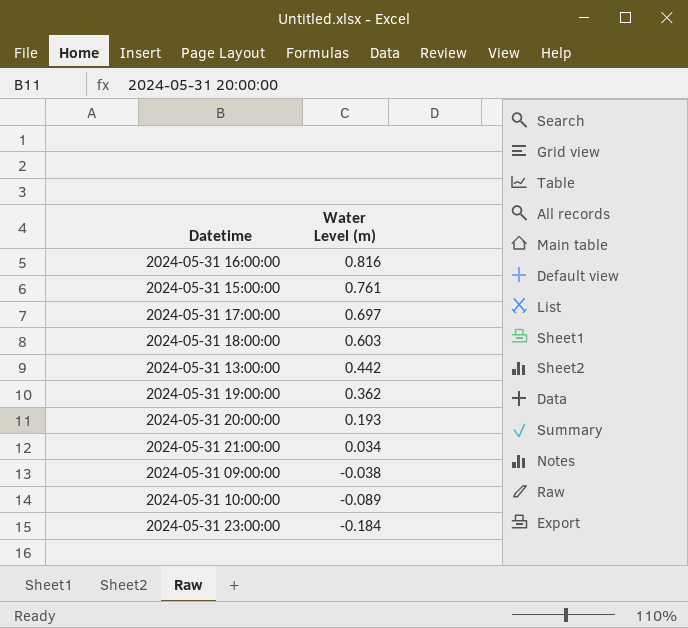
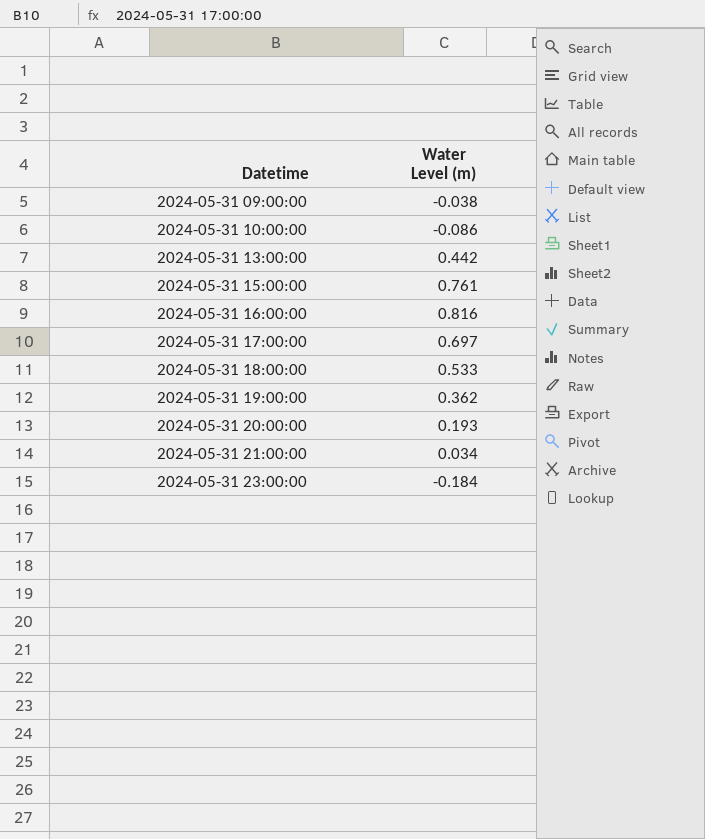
row order: Water Level (m) descending -> Datetime ascending
2024-05-31 10:00:00 | Water Level (m): -0.089 -> -0.086
2024-05-31 18:00:00 | Water Level (m): 0.603 -> 0.533

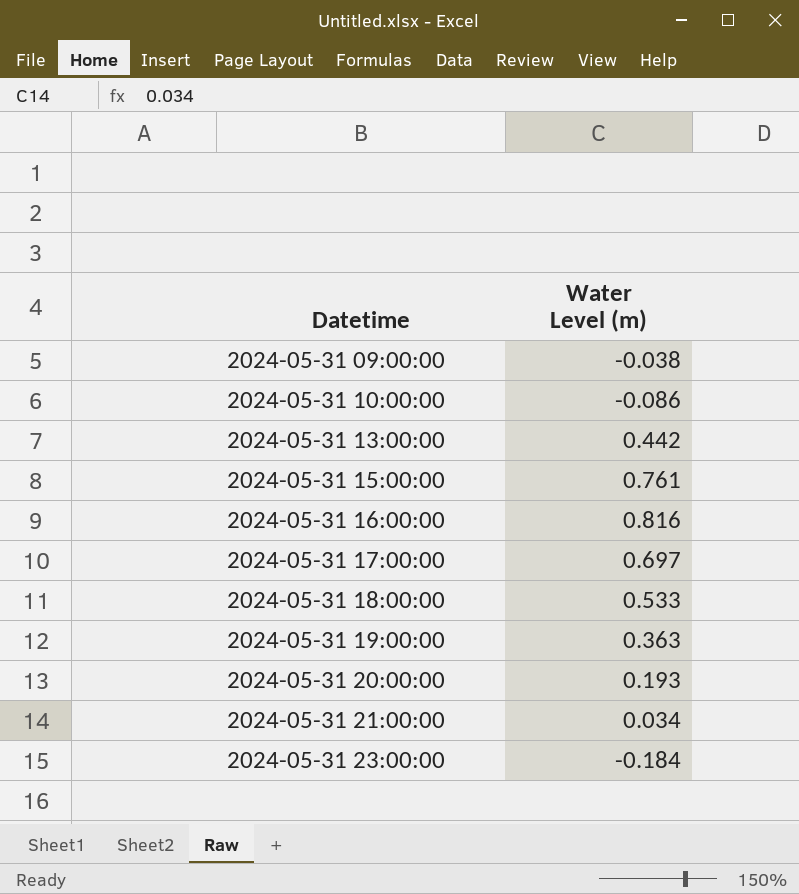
2024-05-31 19:00:00 | Water Level (m): 0.362 -> 0.363

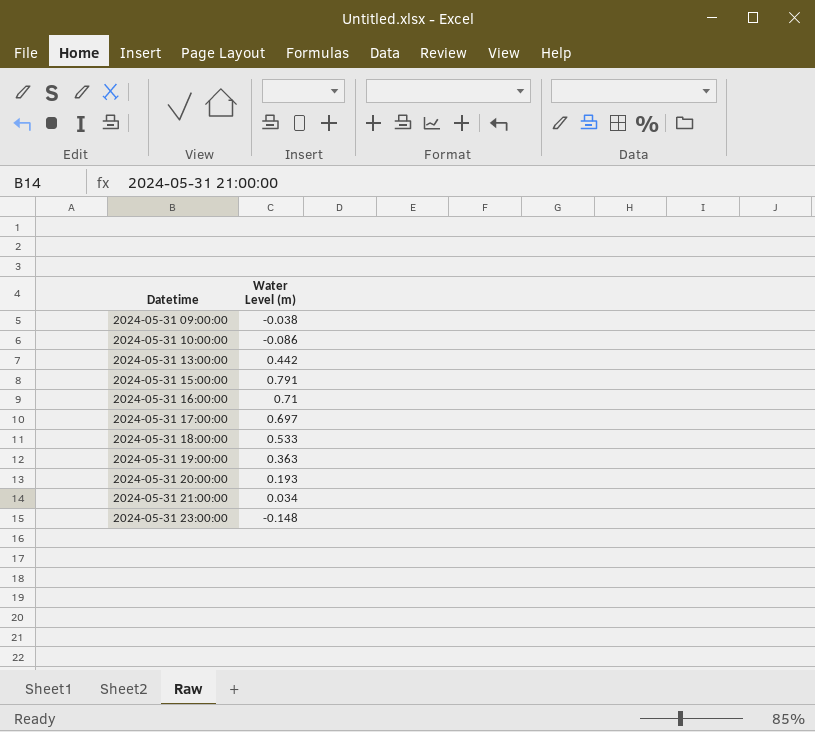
2024-05-31 15:00:00 | Water Level (m): 0.761 -> 0.791
2024-05-31 16:00:00 | Water Level (m): 0.816 -> 0.71
2024-05-31 23:00:00 | Water Level (m): -0.184 -> -0.148

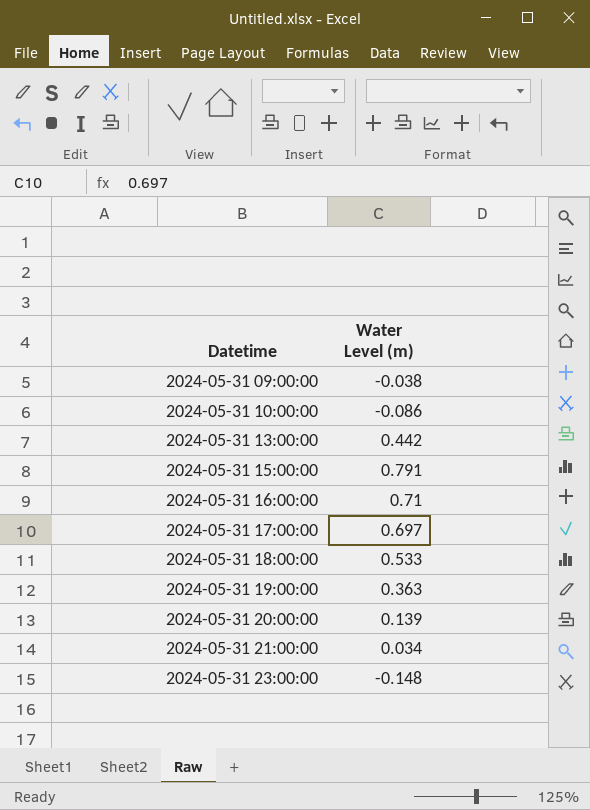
2024-05-31 20:00:00 | Water Level (m): 0.193 -> 0.139

